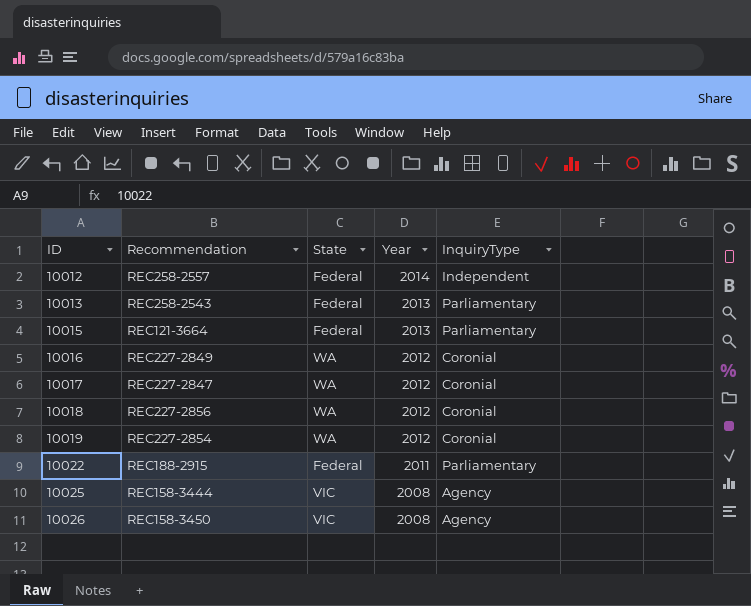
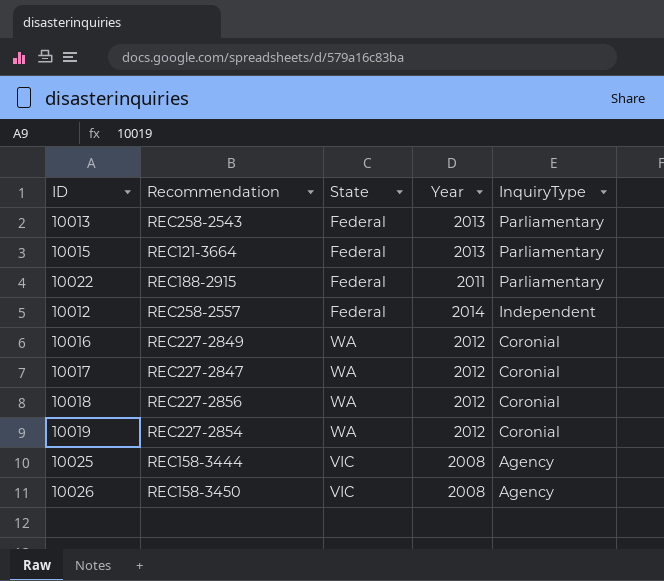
row order: ID ascending -> InquiryType descending

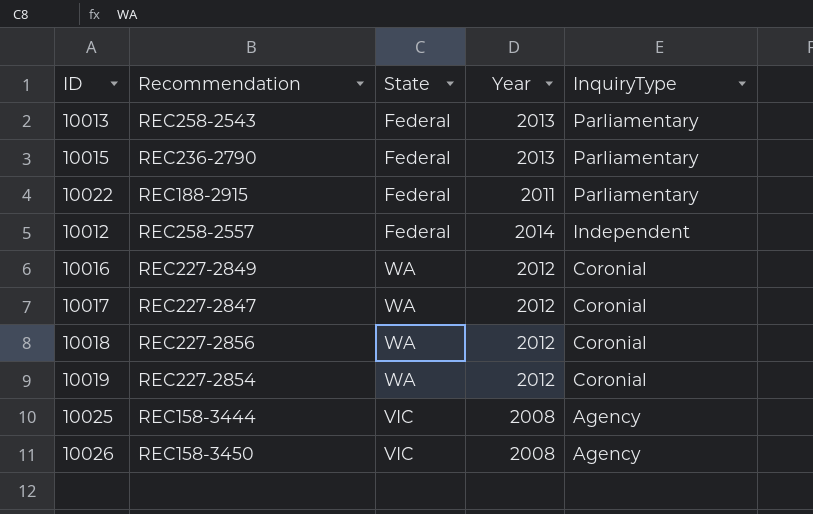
10015 | Recommendation: REC121-3664 -> REC236-2790

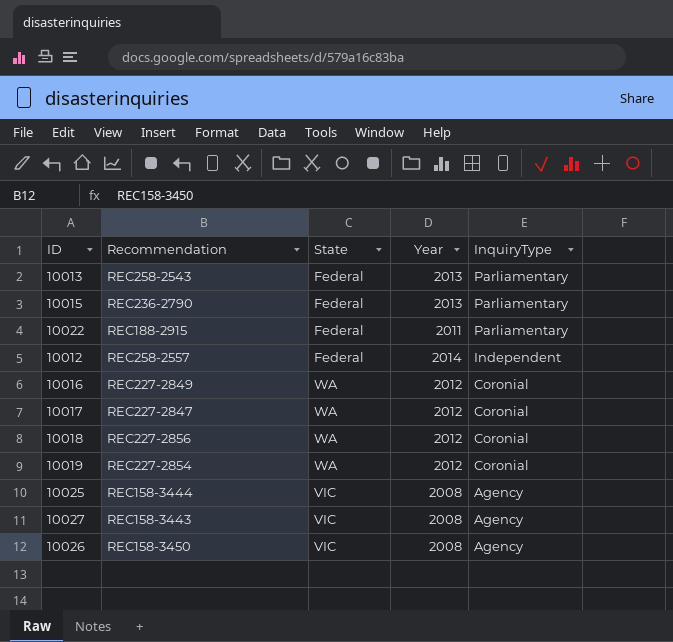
row 10027: none -> REC158-3443 | VIC | 2008 | Agency

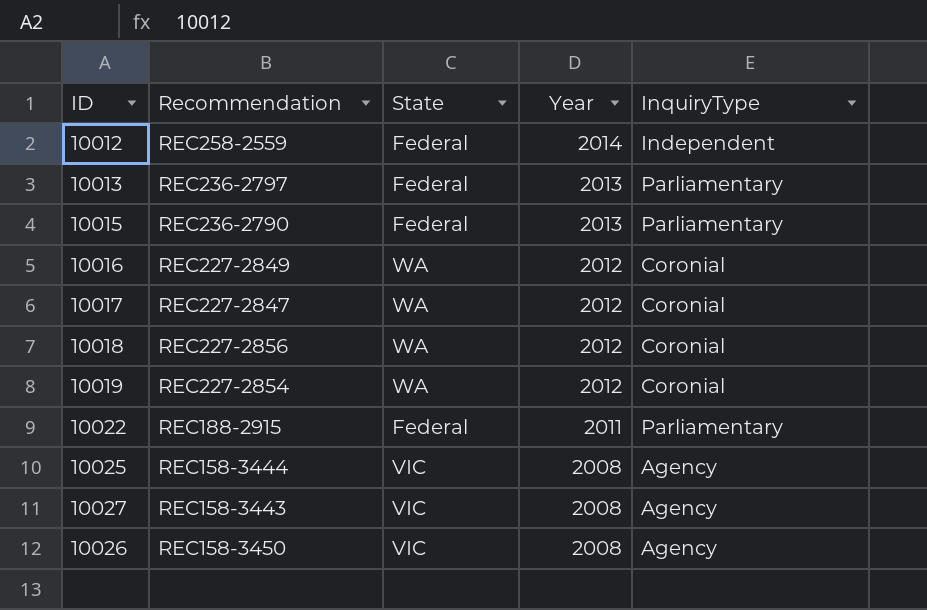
row order: InquiryType descending -> Year descending
10012 | Recommendation: REC258-2557 -> REC258-2559
10013 | Recommendation: REC258-2543 -> REC236-2797

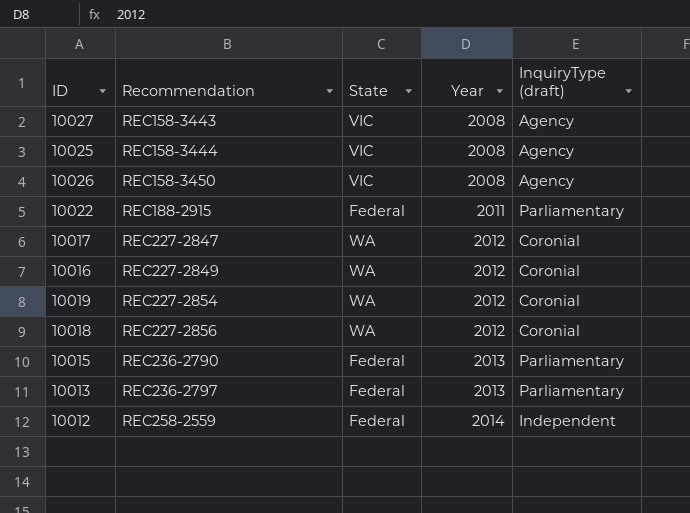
row order: Year descending -> Recommendation ascending
column name: InquiryType -> InquiryType (draft)

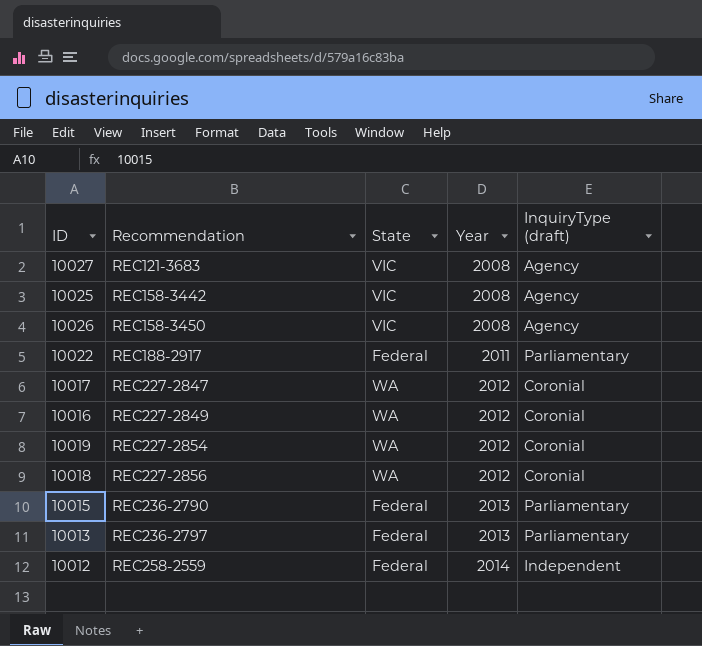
10027 | Recommendation: REC158-3443 -> REC121-3683
10025 | Recommendation: REC158-3444 -> REC158-3442
10022 | Recommendation: REC188-2915 -> REC188-2917

